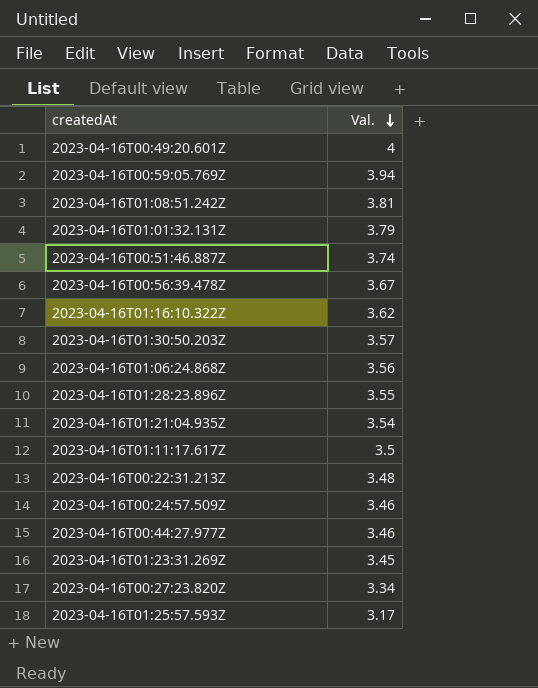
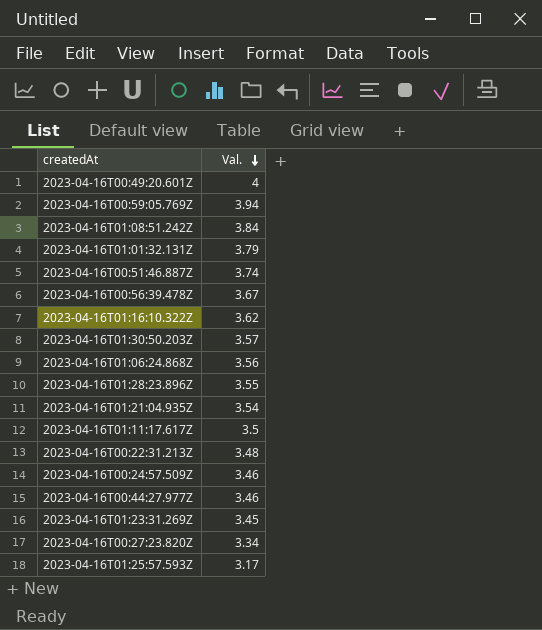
2023-04-16T01:08:51.242Z | Val.: 3.81 -> 3.84

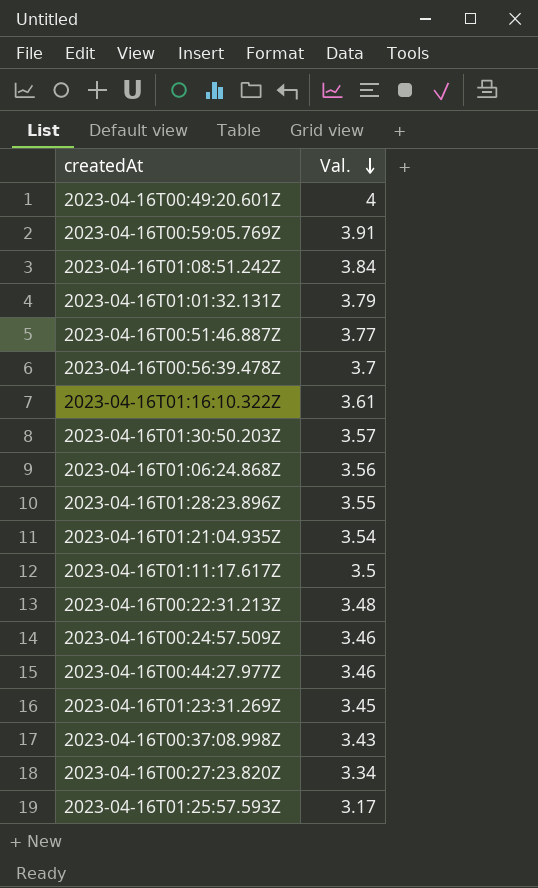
2023-04-16T00:59:05.769Z | Val.: 3.94 -> 3.91
2023-04-16T00:51:46.887Z | Val.: 3.74 -> 3.77
2023-04-16T00:56:39.478Z | Val.: 3.67 -> 3.7
2023-04-16T01:16:10.322Z | Val.: 3.62 -> 3.61
row 2023-04-16T00:37:08.998Z: none -> 3.43

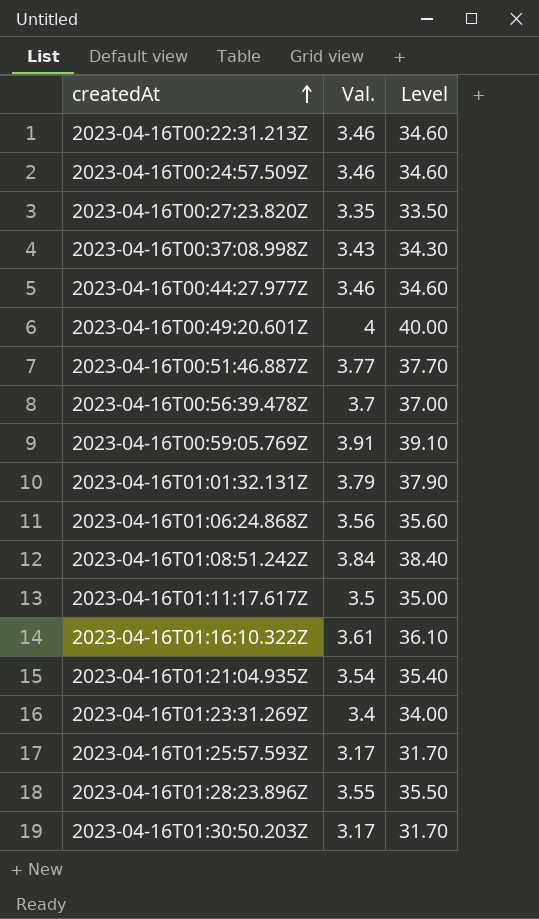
row order: Val. descending -> createdAt ascending
column Level | formula: none -> [Val.] * 10
2023-04-16T00:22:31.213Z | Val.: 3.48 -> 3.46
2023-04-16T00:27:23.820Z | Val.: 3.34 -> 3.35
2023-04-16T01:23:31.269Z | Val.: 3.45 -> 3.4
2023-04-16T01:30:50.203Z | Val.: 3.57 -> 3.17

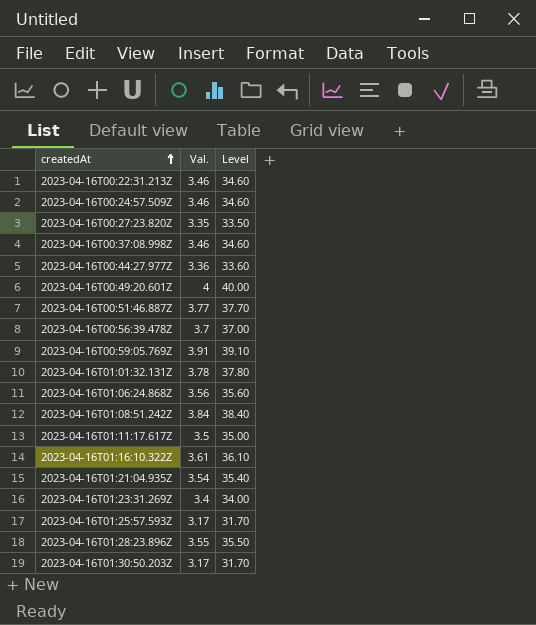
2023-04-16T00:37:08.998Z | Val.: 3.43 -> 3.46
2023-04-16T00:37:08.998Z | Level: 34.30 -> 34.60
2023-04-16T00:44:27.977Z | Val.: 3.46 -> 3.36
2023-04-16T00:44:27.977Z | Level: 34.60 -> 33.60
2023-04-16T01:01:32.131Z | Val.: 3.79 -> 3.78
2023-04-16T01:01:32.131Z | Level: 37.90 -> 37.80

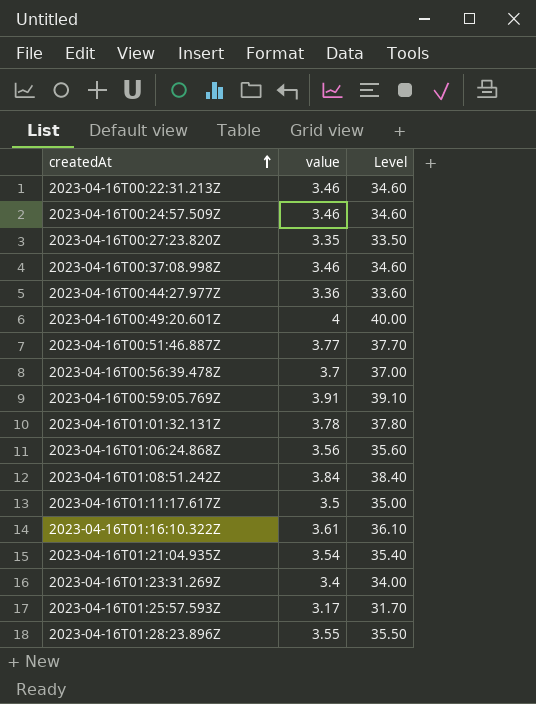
column name: Val. -> value
row 2023-04-16T01:30:50.203Z: 3.17 | 31.70 -> none

